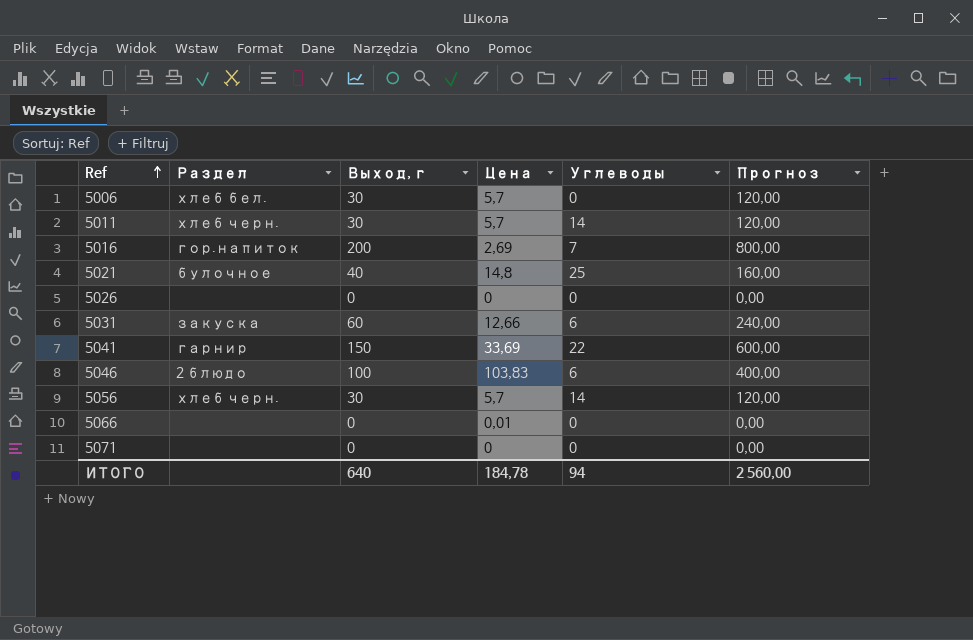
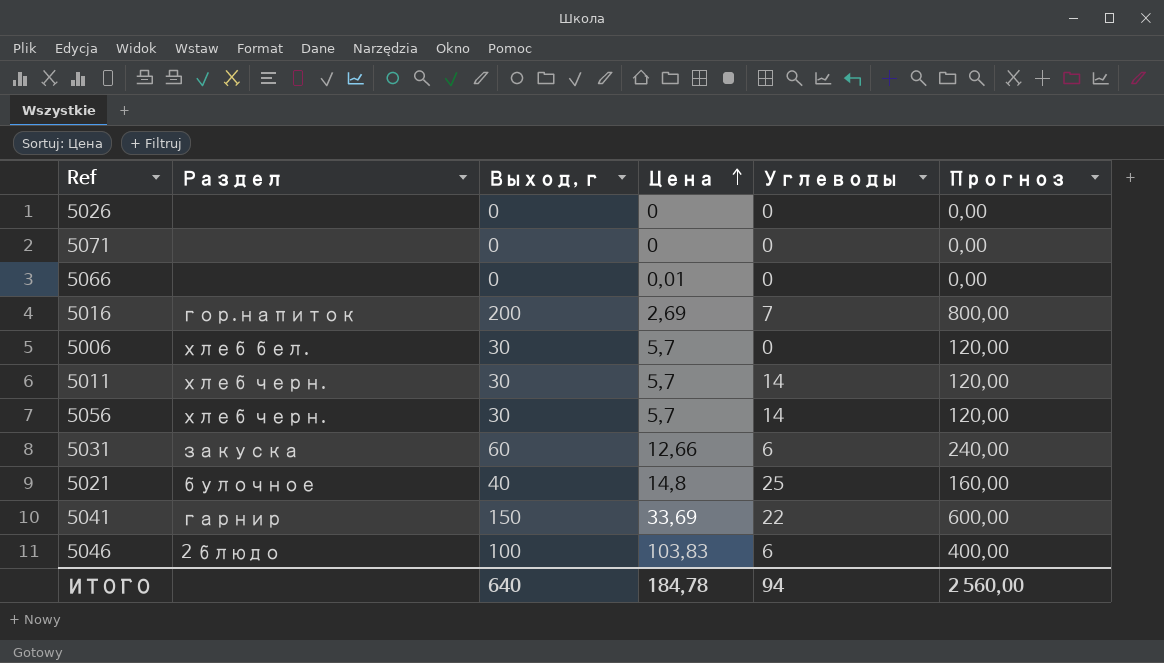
row order: Ref ascending -> Цена ascending

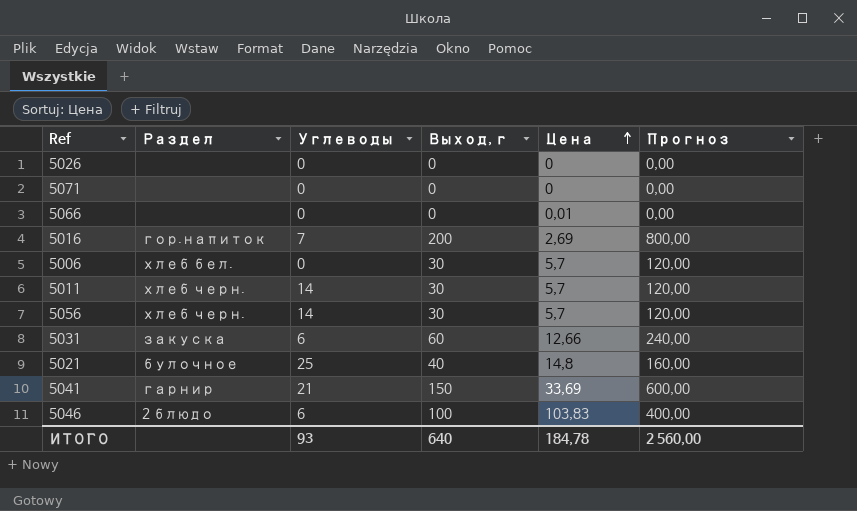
column Углеводы | position: 5 -> 3
5041 | Углеводы: 22 -> 21
ИТОГО | Углеводы: 94 -> 93

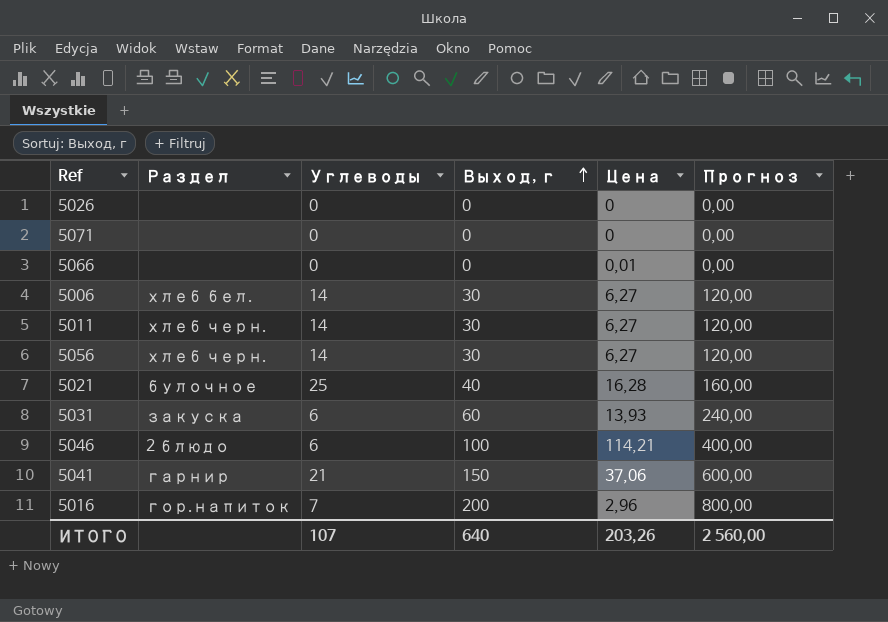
row order: Цена ascending -> Выход, г ascending
5006 | Углеводы: 0 -> 14
5006 | Цена: 5,7 -> 6,27
5011 | Цена: 5,7 -> 6,27
5056 | Цена: 5,7 -> 6,27
5021 | Цена: 14,8 -> 16,28
5031 | Цена: 12,66 -> 13,93
5046 | Цена: 103,83 -> 114,21
5041 | Цена: 33,69 -> 37,06
5016 | Цена: 2,69 -> 2,96
ИТОГО | Углеводы: 93 -> 107
ИТОГО | Цена: 184,78 -> 203,26

